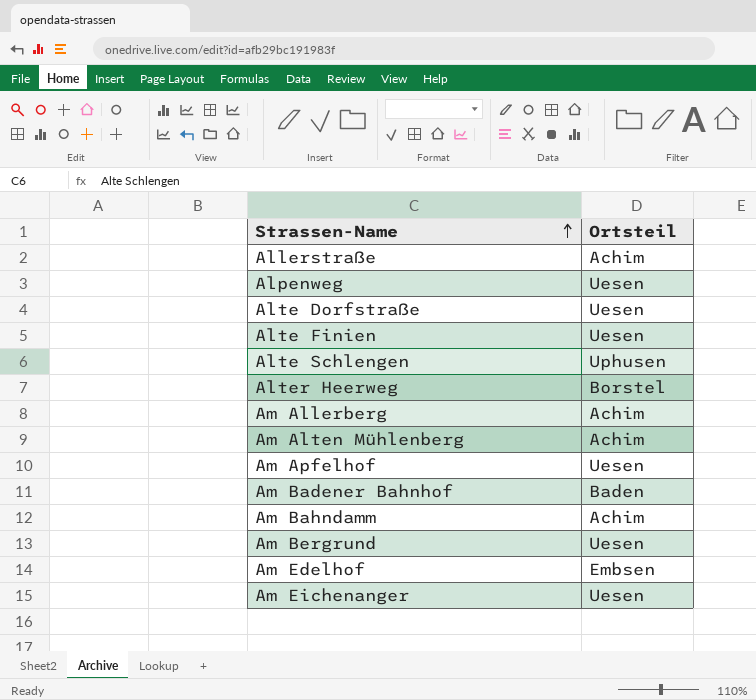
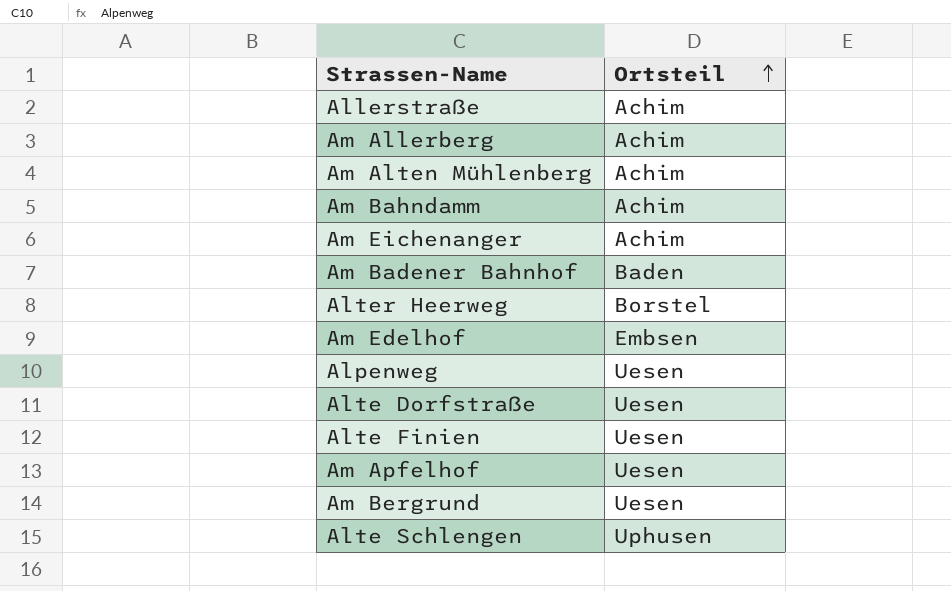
row order: Strassen-Name ascending -> Ortsteil ascending
Am Eichenanger | Ortsteil: Uesen -> Achim

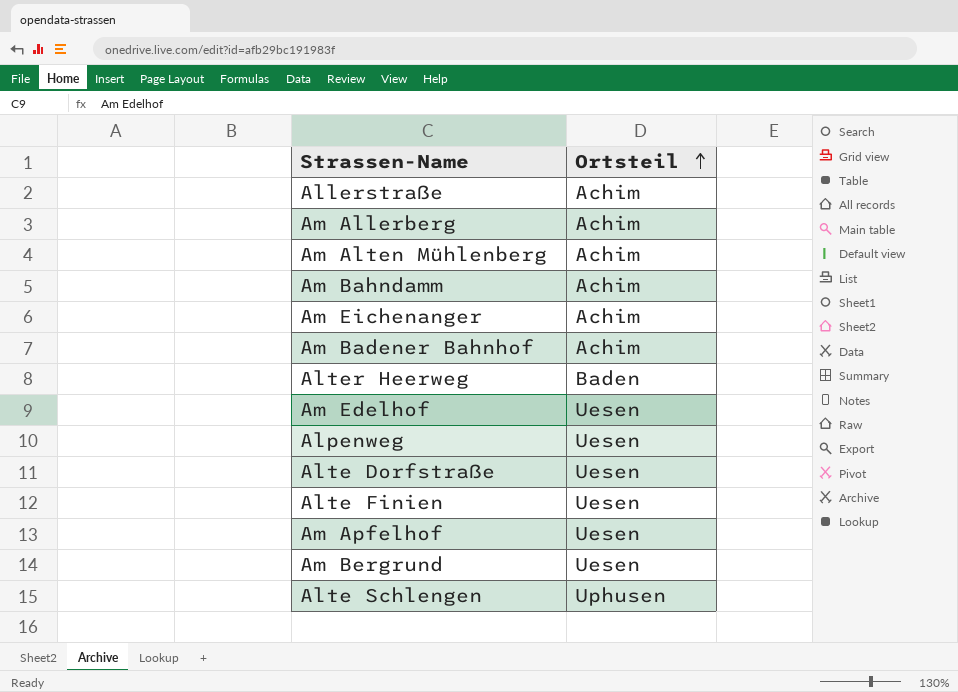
Am Badener Bahnhof | Ortsteil: Baden -> Achim
Alter Heerweg | Ortsteil: Borstel -> Baden
Am Edelhof | Ortsteil: Embsen -> Uesen

